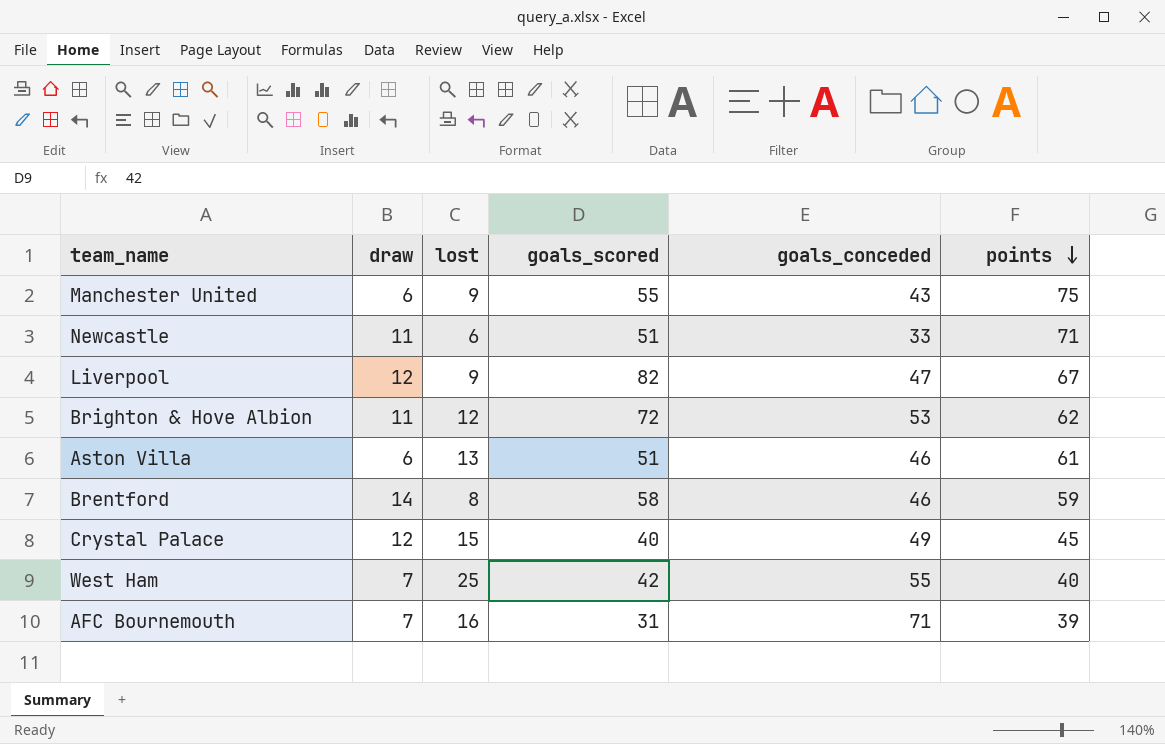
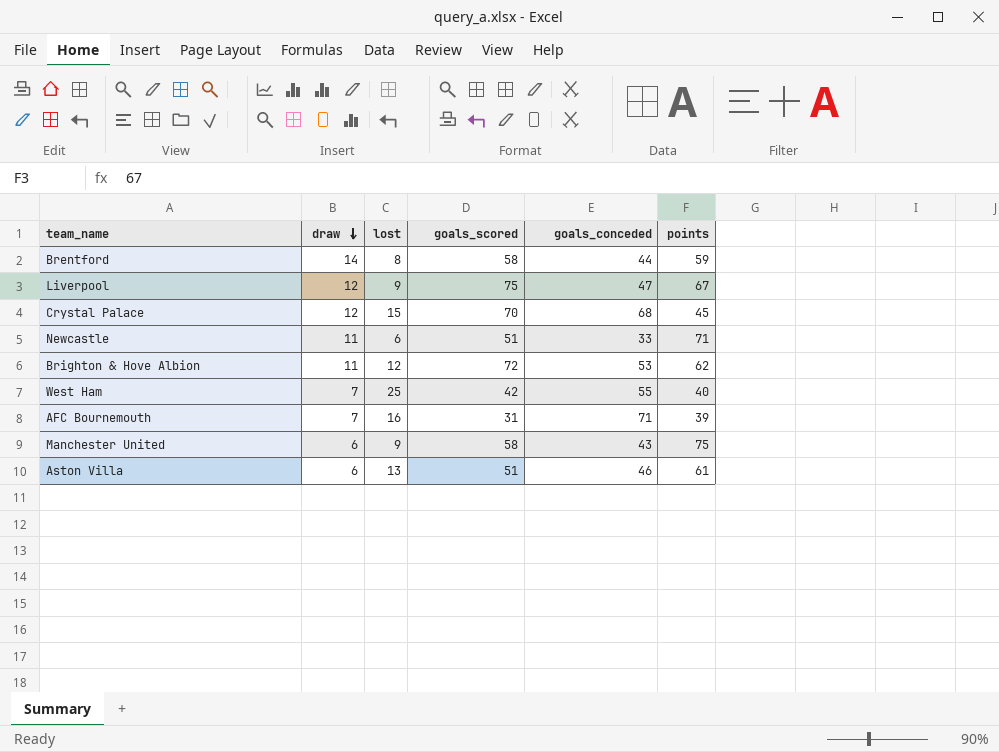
row order: points descending -> draw descending
Brentford | goals_conceded: 46 -> 44
Liverpool | goals_scored: 82 -> 75
Crystal Palace | goals_scored: 40 -> 70
Crystal Palace | goals_conceded: 49 -> 68
Manchester United | goals_scored: 55 -> 58

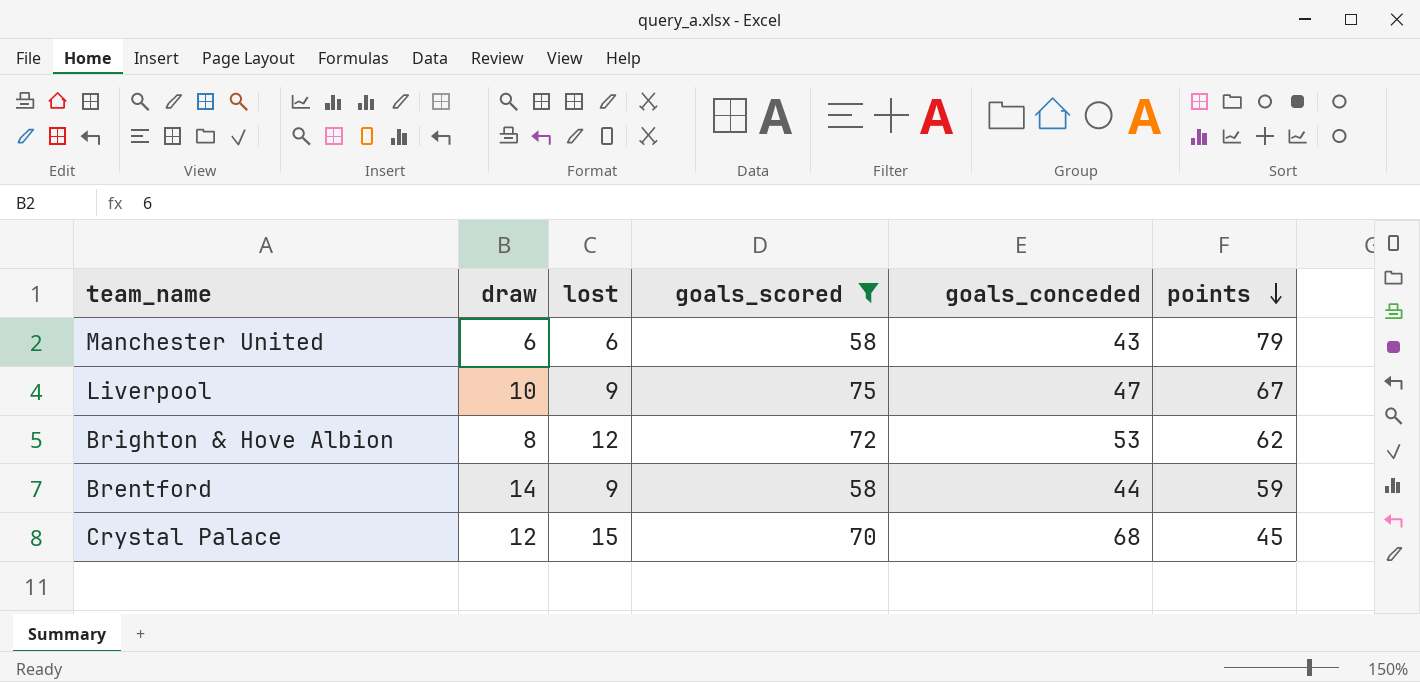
filter: none -> goals_scored >= 58
row order: draw descending -> points descending
Manchester United | lost: 9 -> 6
Manchester United | points: 75 -> 79
Liverpool | draw: 12 -> 10
Brighton & Hove Albion | draw: 11 -> 8
Brentford | lost: 8 -> 9

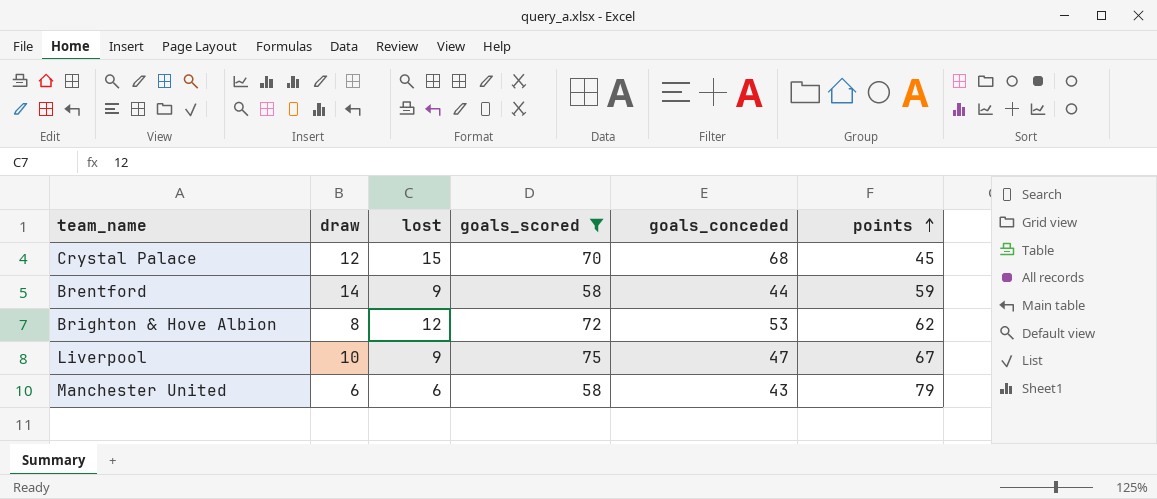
row order: points descending -> points ascending

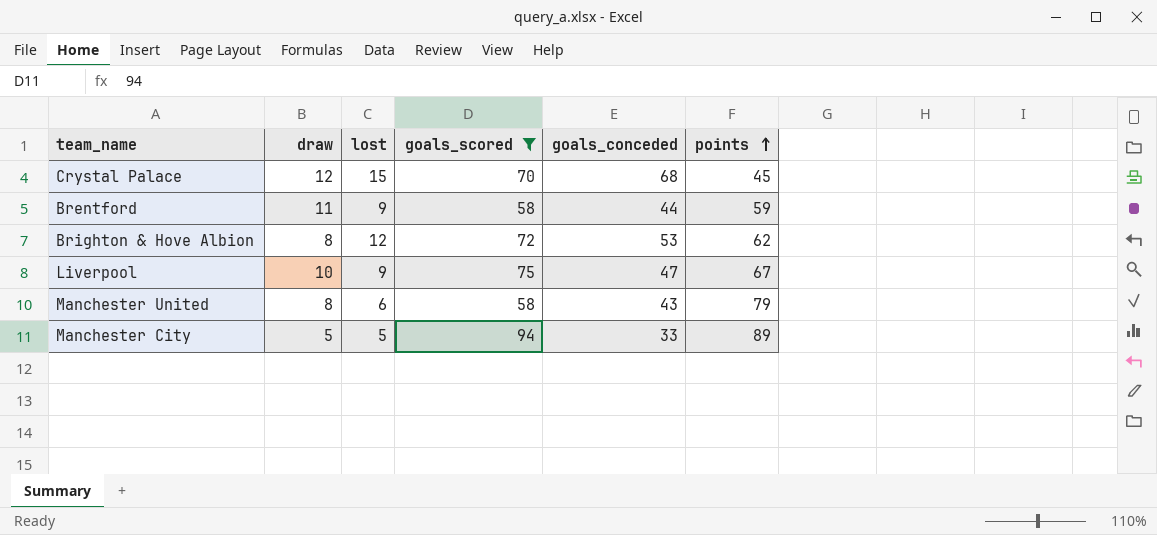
Brentford | draw: 14 -> 11
Manchester United | draw: 6 -> 8
row Manchester City: none -> 5 | 5 | 94 | 33 | 89

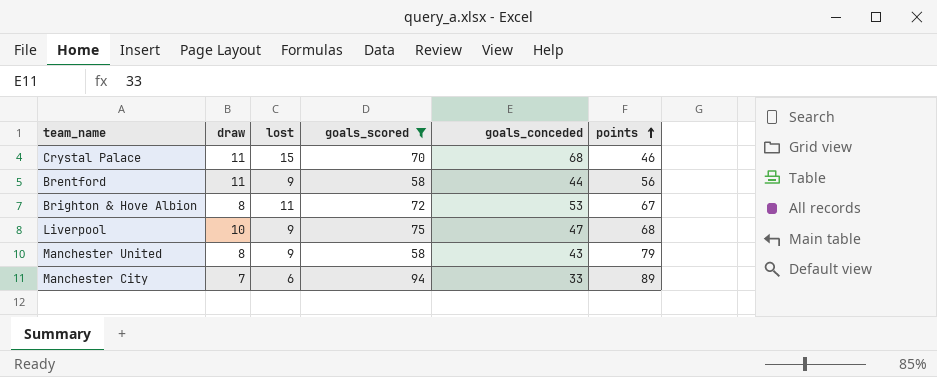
Crystal Palace | draw: 12 -> 11
Crystal Palace | points: 45 -> 46
Brentford | points: 59 -> 56
Brighton & Hove Albion | lost: 12 -> 11
Brighton & Hove Albion | points: 62 -> 67
Liverpool | points: 67 -> 68
Manchester United | lost: 6 -> 9
Manchester City | draw: 5 -> 7
Manchester City | lost: 5 -> 6

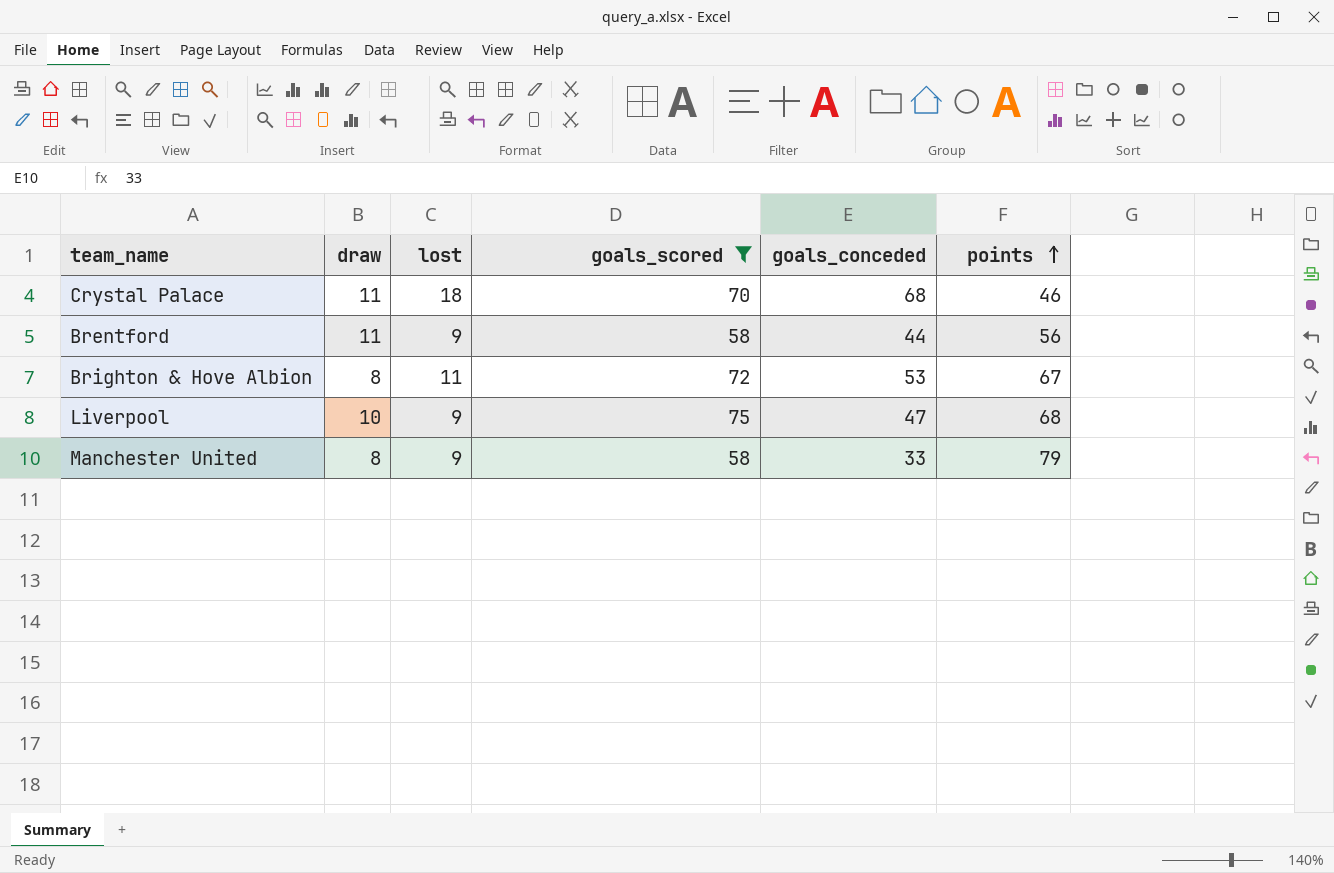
row Manchester City: 7 | 6 | 94 | 33 | 89 -> none
Crystal Palace | lost: 15 -> 18
Manchester United | goals_conceded: 43 -> 33

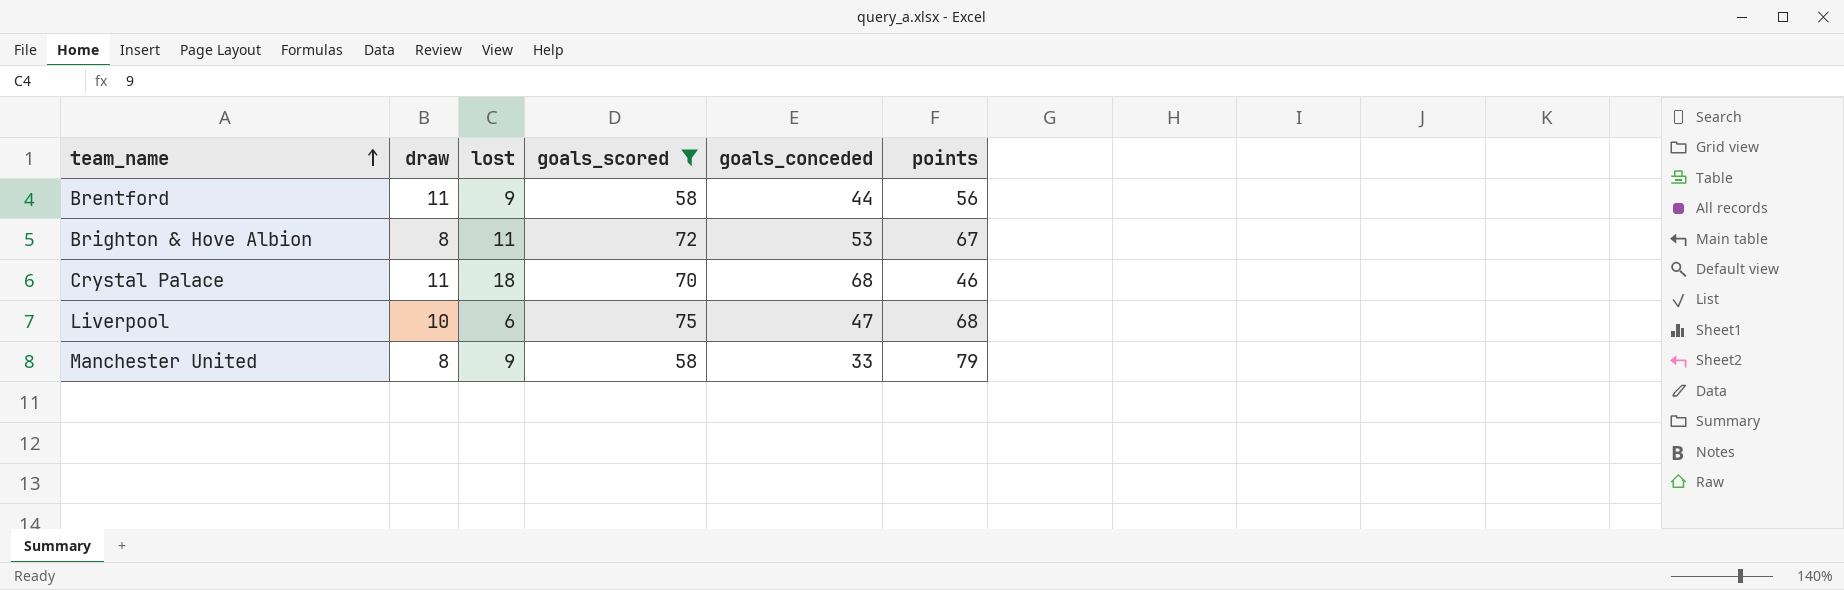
row order: points ascending -> team_name ascending
Liverpool | lost: 9 -> 6

